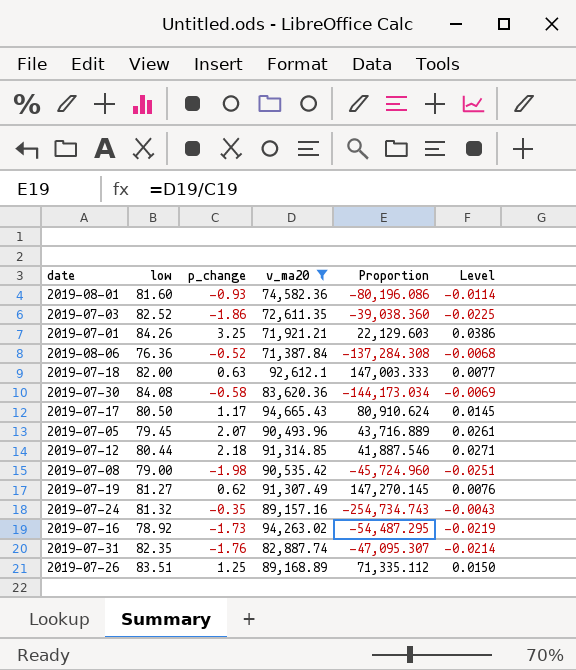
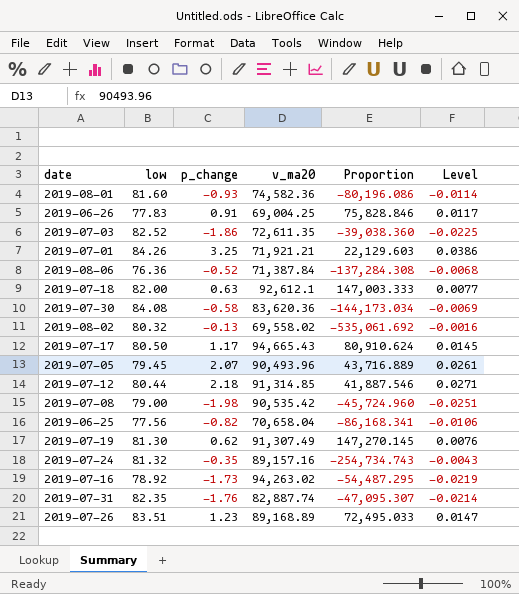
filter: v_ma20 >= 71,387.84 -> none
2019-07-19 | low: 81.27 -> 81.30
2019-07-26 | p_change: 1.25 -> 1.23
2019-07-26 | Proportion: 71,335.112 -> 72,495.033
2019-07-26 | Level: 0.0150 -> 0.0147

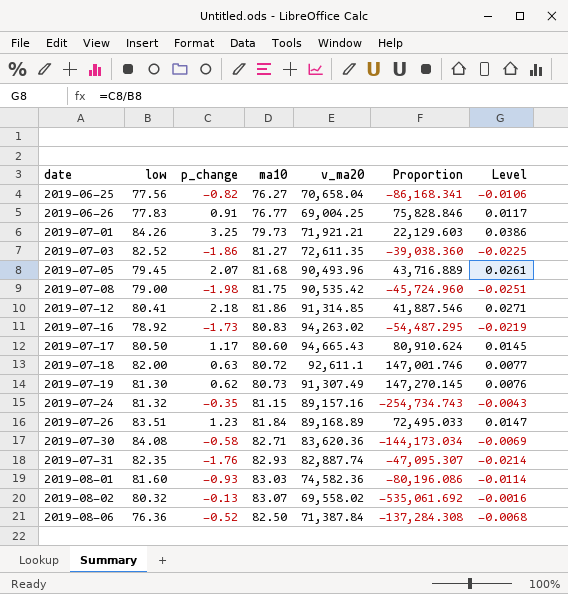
row order: none -> date ascending
column ma10 | position: none -> 4
2019-07-12 | low: 80.44 -> 80.41
2019-07-18 | v_ma20: 92,612.1 -> 92,611.1
2019-07-18 | Proportion: 147,003.333 -> 147,001.746

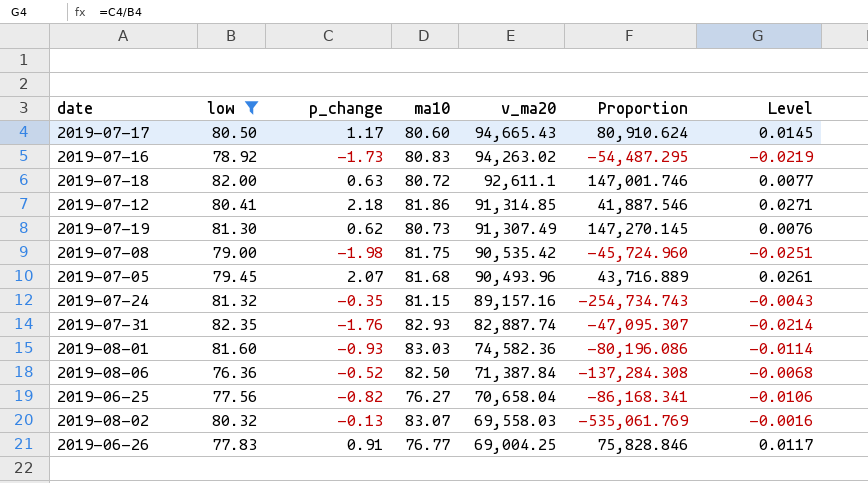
filter: none -> low <= 82.35
row order: date ascending -> v_ma20 descending
2019-08-02 | v_ma20: 69,558.02 -> 69,558.03
2019-08-02 | Proportion: -535,061.692 -> -535,061.769

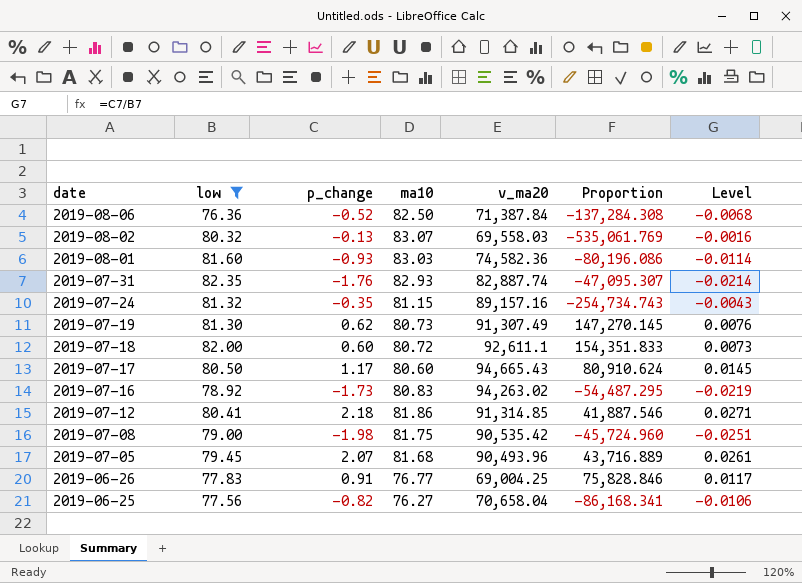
row order: v_ma20 descending -> date descending
2019-07-18 | p_change: 0.63 -> 0.60
2019-07-18 | Proportion: 147,001.746 -> 154,351.833
2019-07-18 | Level: 0.0077 -> 0.0073

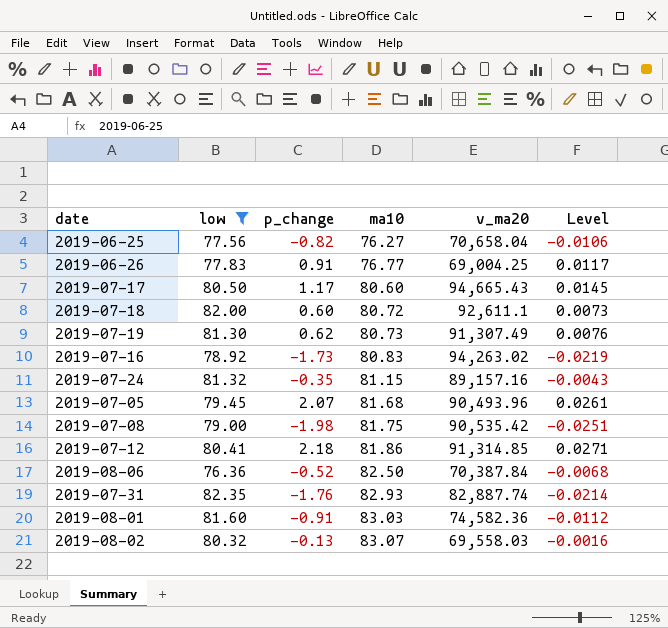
row order: date descending -> ma10 ascending
column Proportion | formula: [v_ma20] / [p_change] -> none
2019-08-06 | v_ma20: 71,387.84 -> 70,387.84
2019-08-01 | p_change: -0.93 -> -0.91
2019-08-01 | Level: -0.0114 -> -0.0112

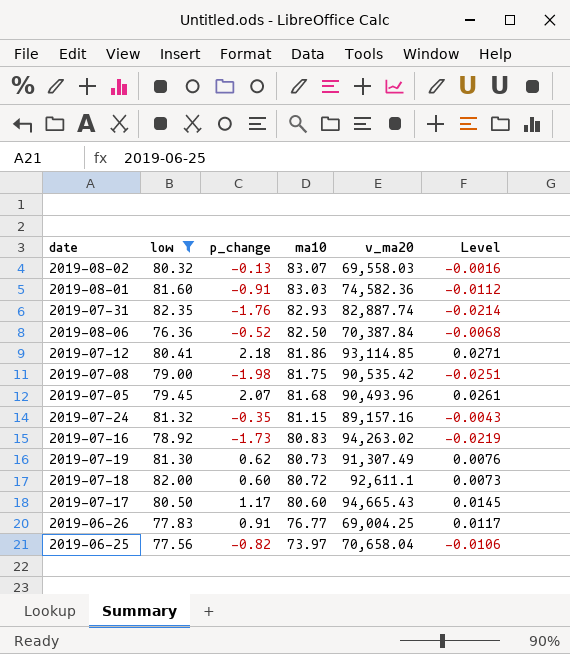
row order: ma10 ascending -> ma10 descending
2019-07-12 | v_ma20: 91,314.85 -> 93,114.85
2019-06-25 | ma10: 76.27 -> 73.97

